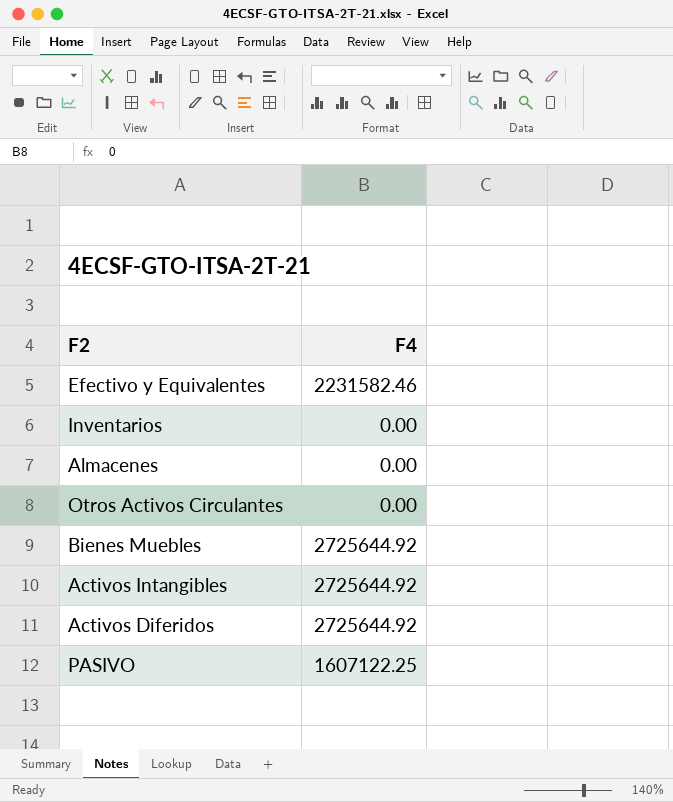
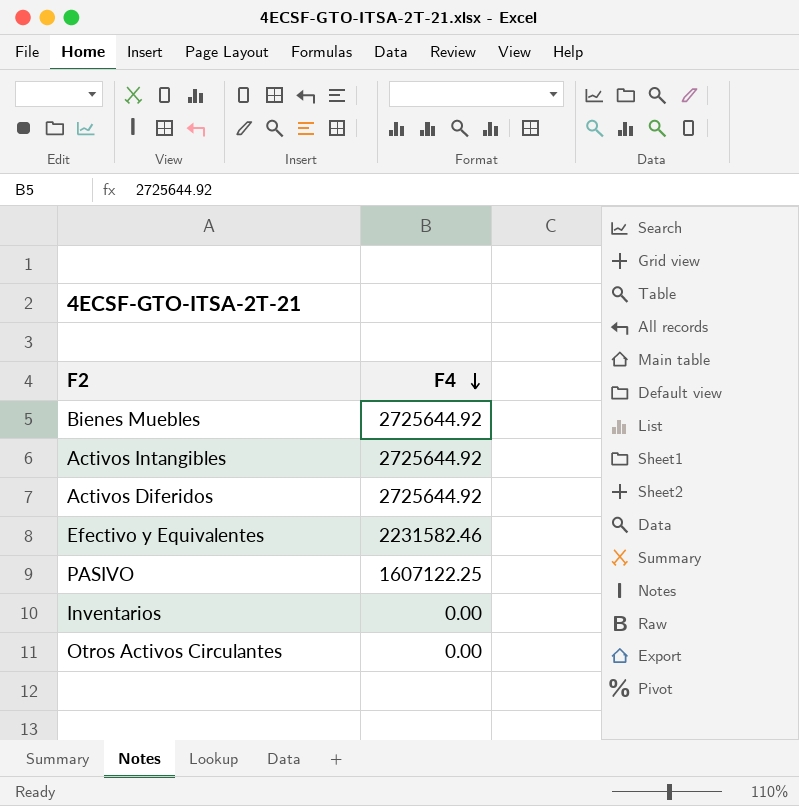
row order: none -> F4 descending
row Almacenes: 0.00 -> none

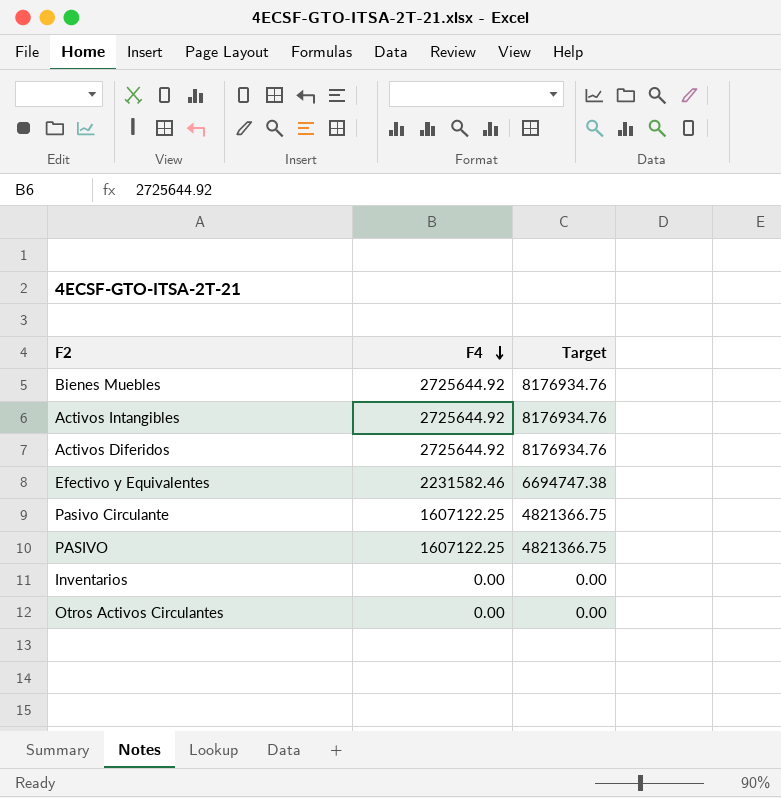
column Target | formula: none -> [F4] * 3
row Pasivo Circulante: none -> 1607122.25 | 4821366.75

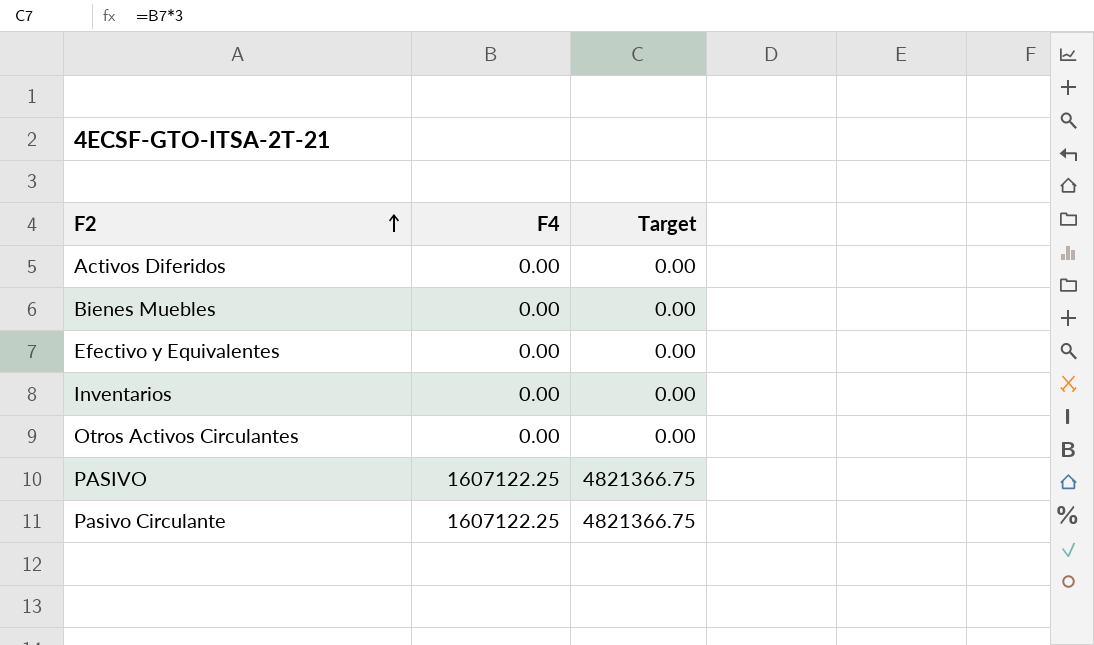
row order: F4 descending -> F2 ascending
row Activos Intangibles: 2725644.92 | 8176934.76 -> none
Activos Diferidos | F4: 2725644.92 -> 0.00
Activos Diferidos | Target: 8176934.76 -> 0.00
Bienes Muebles | F4: 2725644.92 -> 0.00
Bienes Muebles | Target: 8176934.76 -> 0.00
Efectivo y Equivalentes | F4: 2231582.46 -> 0.00
Efectivo y Equivalentes | Target: 6694747.38 -> 0.00

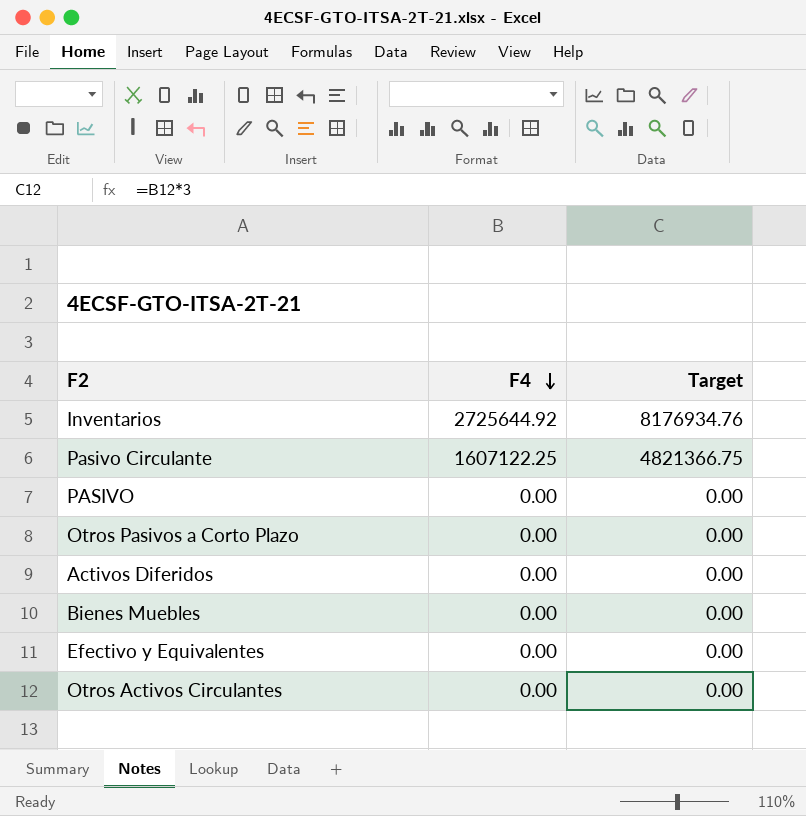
row order: F2 ascending -> F4 descending
Inventarios | F4: 0.00 -> 2725644.92
Inventarios | Target: 0.00 -> 8176934.76
PASIVO | F4: 1607122.25 -> 0.00
PASIVO | Target: 4821366.75 -> 0.00
row Otros Pasivos a Corto Plazo: none -> 0.00 | 0.00

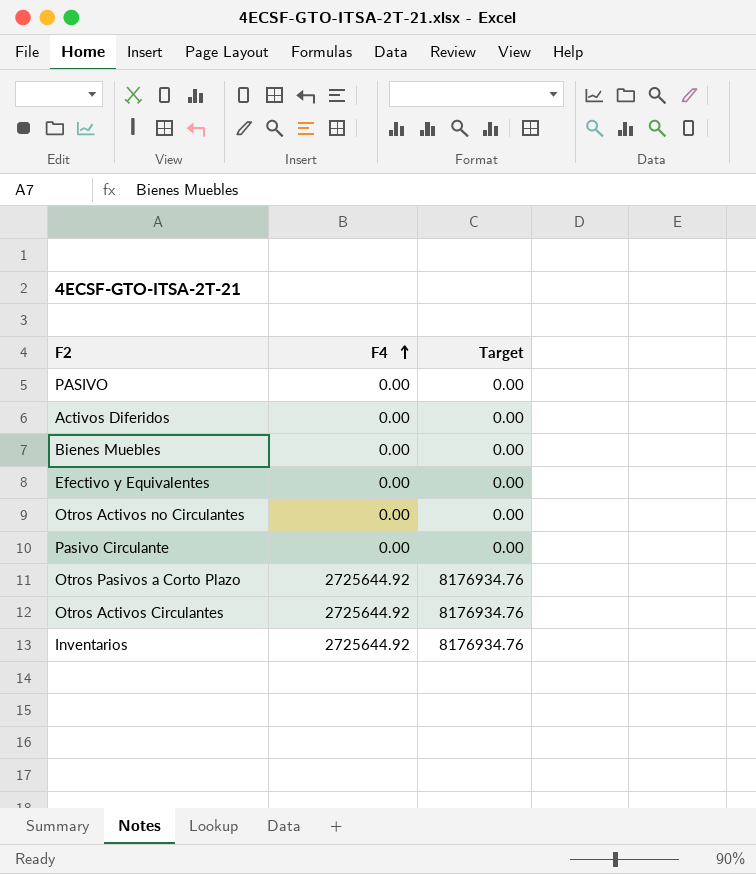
row order: F4 descending -> F4 ascending
row Otros Activos no Circulantes: none -> 0.00 | 0.00
Pasivo Circulante | F4: 1607122.25 -> 0.00
Pasivo Circulante | Target: 4821366.75 -> 0.00
Otros Pasivos a Corto Plazo | F4: 0.00 -> 2725644.92
Otros Pasivos a Corto Plazo | Target: 0.00 -> 8176934.76
Otros Activos Circulantes | F4: 0.00 -> 2725644.92
Otros Activos Circulantes | Target: 0.00 -> 8176934.76

